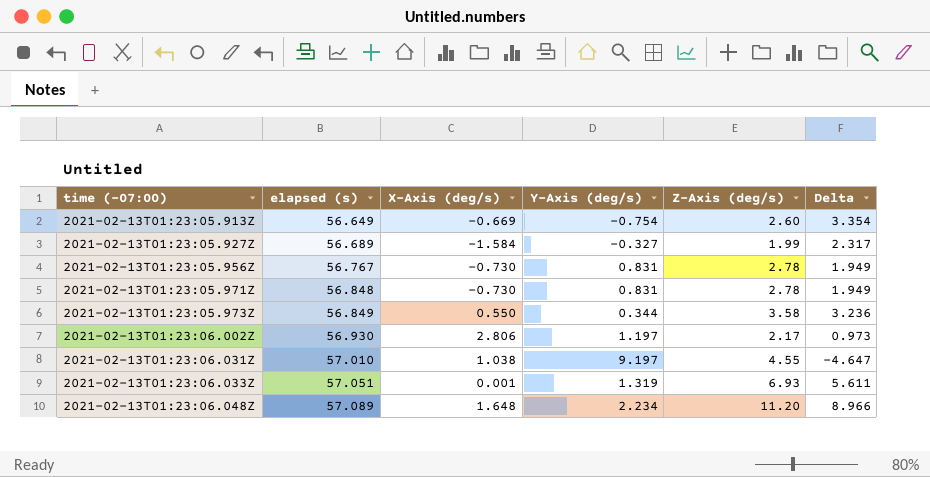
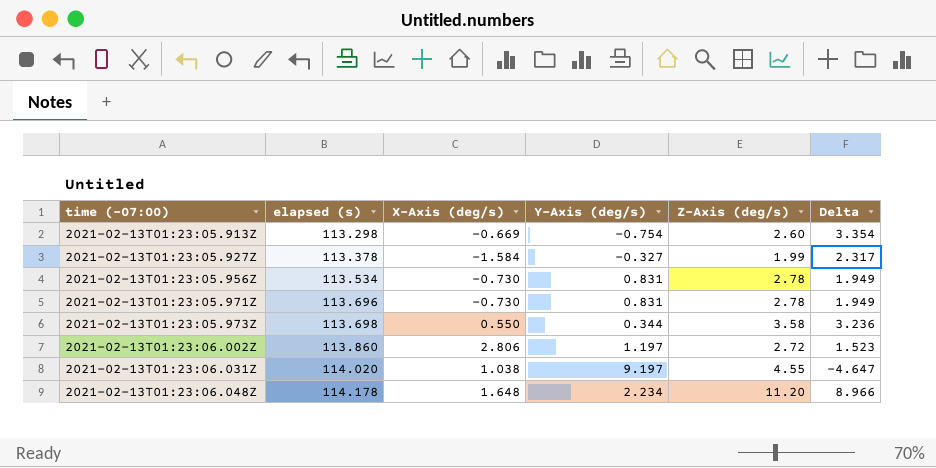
row 2021-02-13T01:23:06.033Z: 57.051 | 0.001 | 1.319 | 6.93 | 5.611 -> none
2021-02-13T01:23:05.913Z | elapsed (s): 56.649 -> 113.298
2021-02-13T01:23:05.927Z | elapsed (s): 56.689 -> 113.378
2021-02-13T01:23:05.956Z | elapsed (s): 56.767 -> 113.534
2021-02-13T01:23:05.971Z | elapsed (s): 56.848 -> 113.696
2021-02-13T01:23:05.973Z | elapsed (s): 56.849 -> 113.698
2021-02-13T01:23:06.002Z | elapsed (s): 56.930 -> 113.860
2021-02-13T01:23:06.002Z | Z-Axis (deg/s): 2.17 -> 2.72
2021-02-13T01:23:06.002Z | Delta: 0.973 -> 1.523
2021-02-13T01:23:06.031Z | elapsed (s): 57.010 -> 114.020
2021-02-13T01:23:06.048Z | elapsed (s): 57.089 -> 114.178

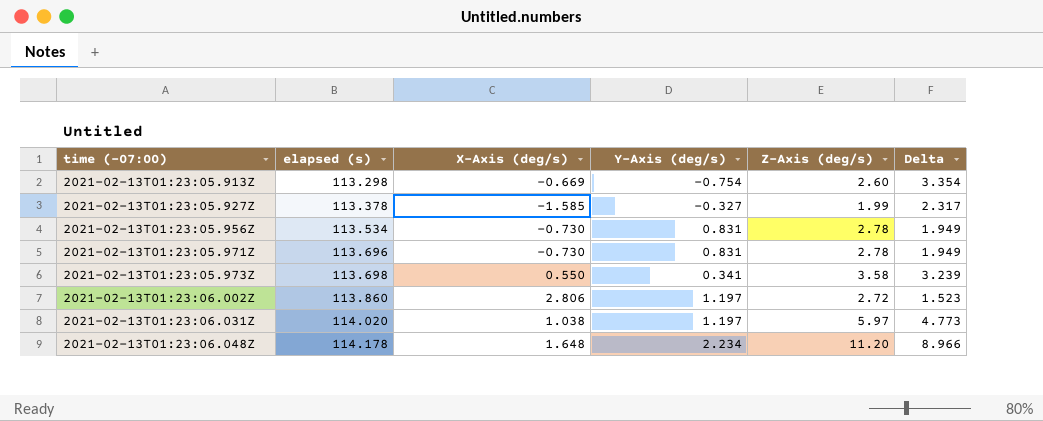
2021-02-13T01:23:05.927Z | X-Axis (deg/s): -1.584 -> -1.585
2021-02-13T01:23:05.973Z | Y-Axis (deg/s): 0.344 -> 0.341
2021-02-13T01:23:05.973Z | Delta: 3.236 -> 3.239
2021-02-13T01:23:06.031Z | Y-Axis (deg/s): 9.197 -> 1.197
2021-02-13T01:23:06.031Z | Z-Axis (deg/s): 4.55 -> 5.97
2021-02-13T01:23:06.031Z | Delta: -4.647 -> 4.773

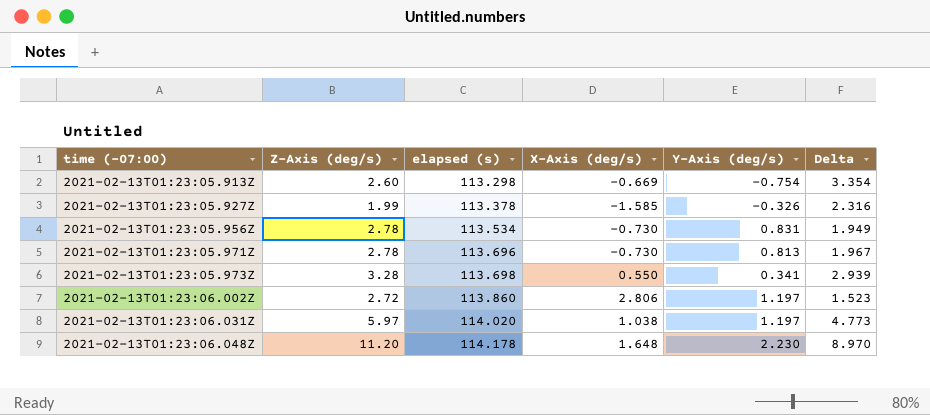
column Z-Axis (deg/s) | position: 5 -> 2
2021-02-13T01:23:05.927Z | Y-Axis (deg/s): -0.327 -> -0.326
2021-02-13T01:23:05.927Z | Delta: 2.317 -> 2.316
2021-02-13T01:23:05.971Z | Y-Axis (deg/s): 0.831 -> 0.813
2021-02-13T01:23:05.971Z | Delta: 1.949 -> 1.967
2021-02-13T01:23:05.973Z | Z-Axis (deg/s): 3.58 -> 3.28
2021-02-13T01:23:05.973Z | Delta: 3.239 -> 2.939
2021-02-13T01:23:06.048Z | Y-Axis (deg/s): 2.234 -> 2.230
2021-02-13T01:23:06.048Z | Delta: 8.966 -> 8.970

